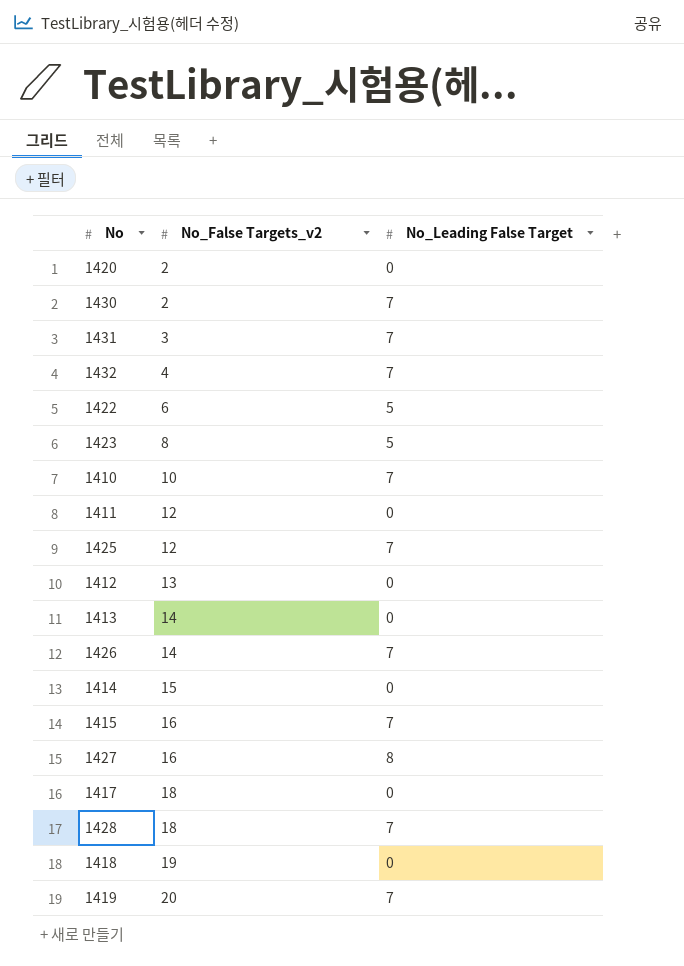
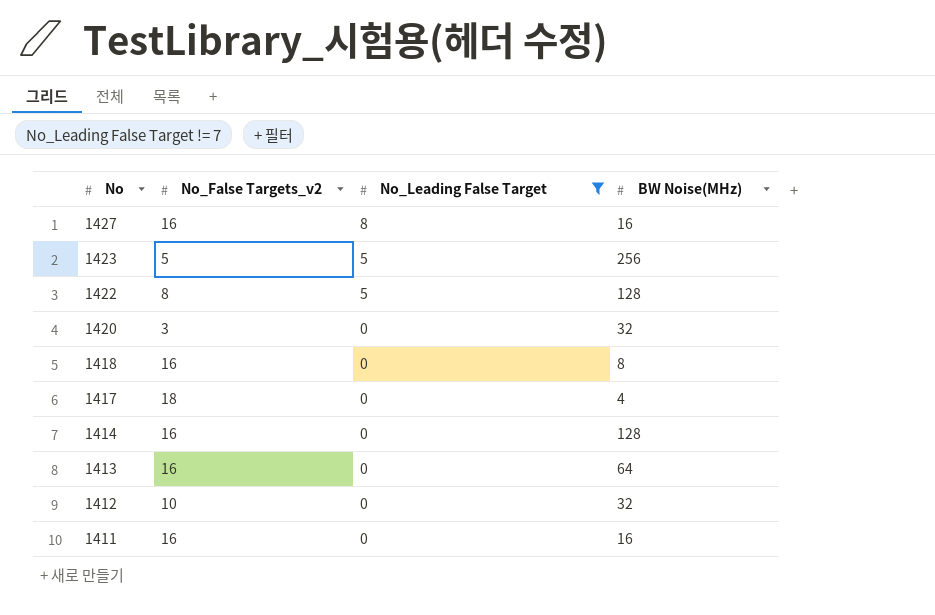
filter: none -> No_Leading False Target != 7
row order: No_False Targets_v2 ascending -> No descending
column BW Noise(MHz) | position: none -> 4
1423 | No_False Targets_v2: 8 -> 5
1422 | No_False Targets_v2: 6 -> 8
1420 | No_False Targets_v2: 2 -> 3
1418 | No_False Targets_v2: 19 -> 16
1414 | No_False Targets_v2: 15 -> 16
1413 | No_False Targets_v2: 14 -> 16
1412 | No_False Targets_v2: 13 -> 10
1411 | No_False Targets_v2: 12 -> 16

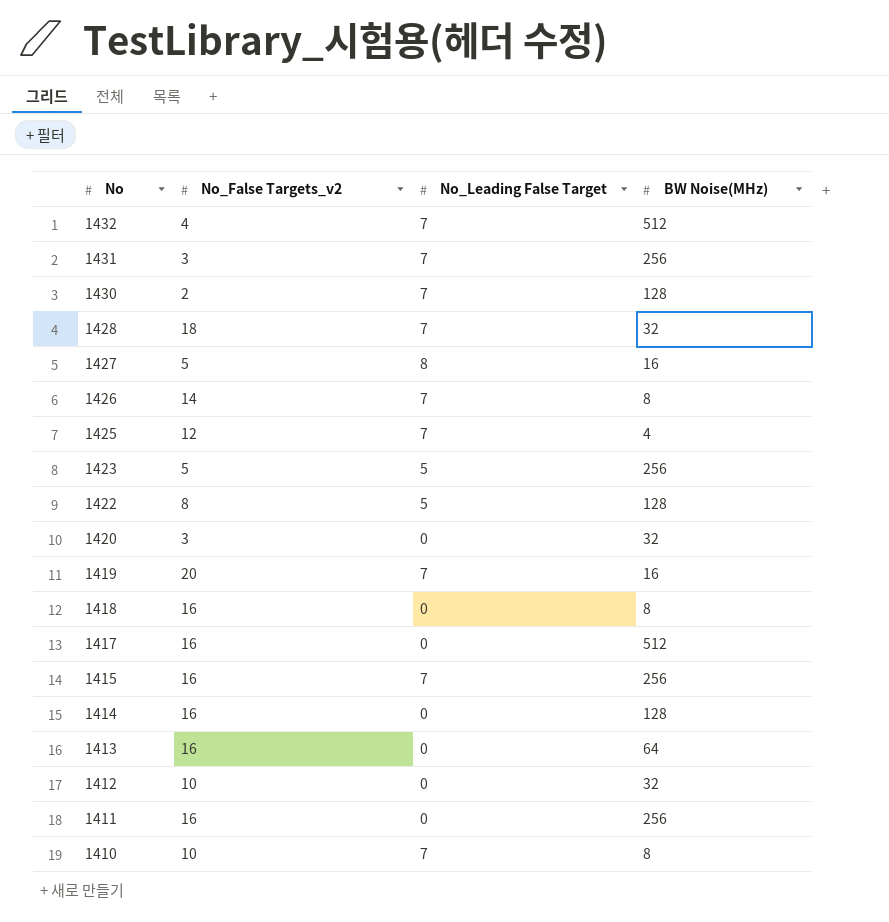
filter: No_Leading False Target != 7 -> none
1427 | No_False Targets_v2: 16 -> 5
1417 | No_False Targets_v2: 18 -> 16
1417 | BW Noise(MHz): 4 -> 512
1411 | BW Noise(MHz): 16 -> 256

